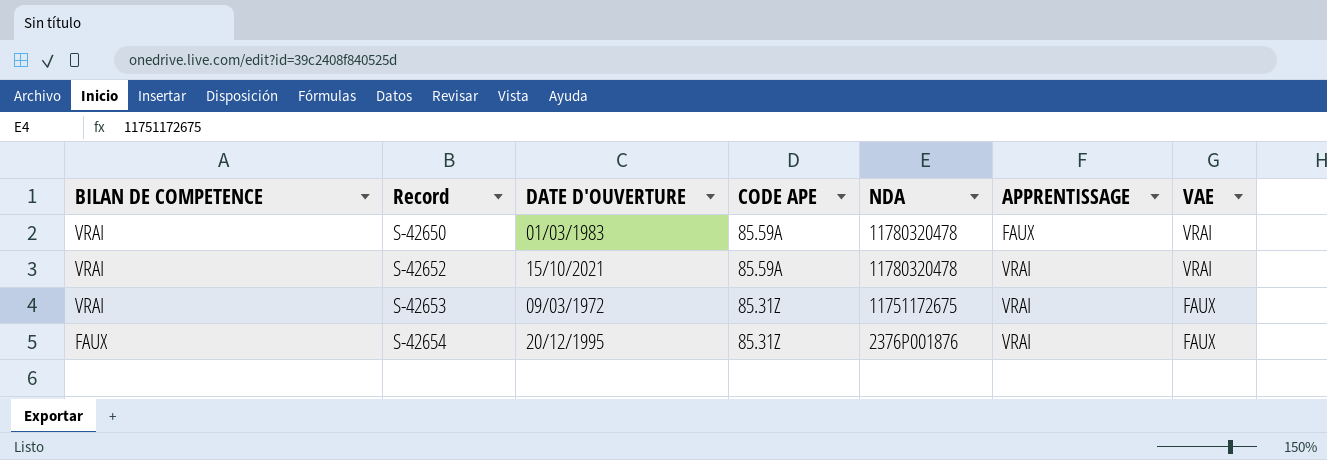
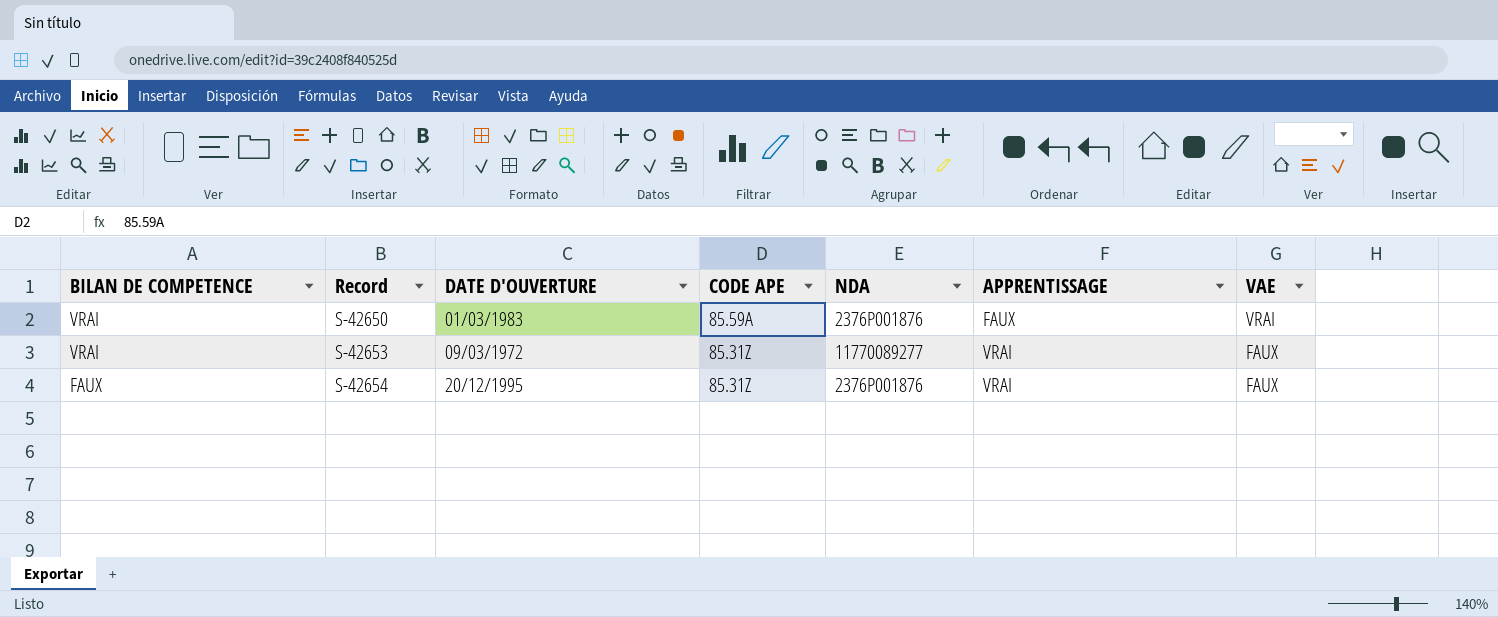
row S-42652: VRAI | 15/10/2021 | 85.59A | 11780320478 | VRAI | VRAI -> none
S-42650 | NDA: 11780320478 -> 2376P001876
S-42653 | NDA: 11751172675 -> 11770089277

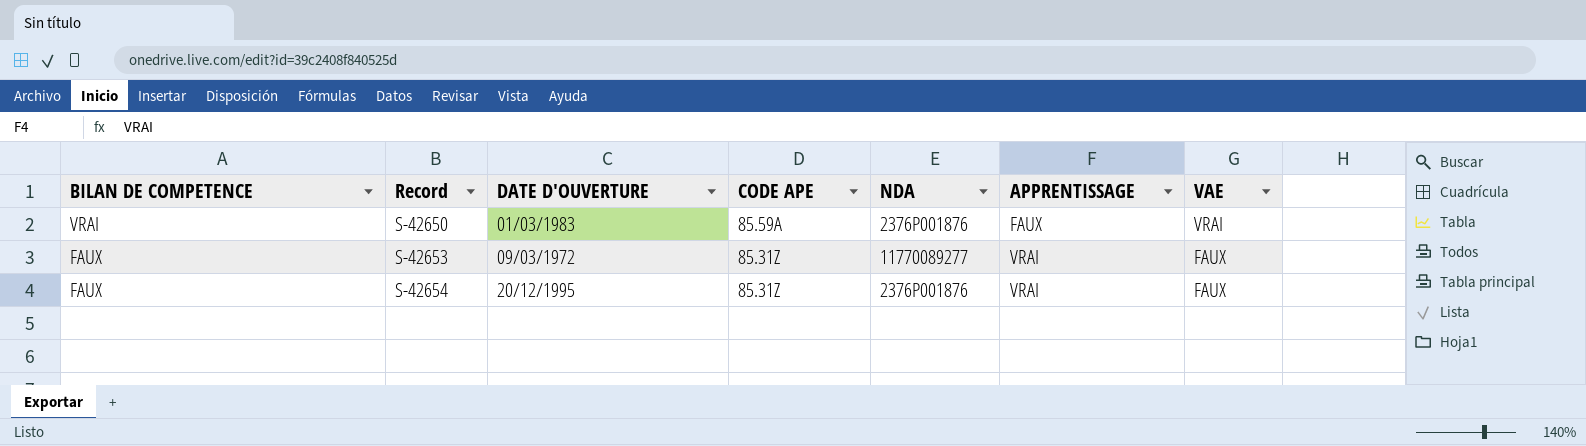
S-42653 | BILAN DE COMPETENCE: VRAI -> FAUX

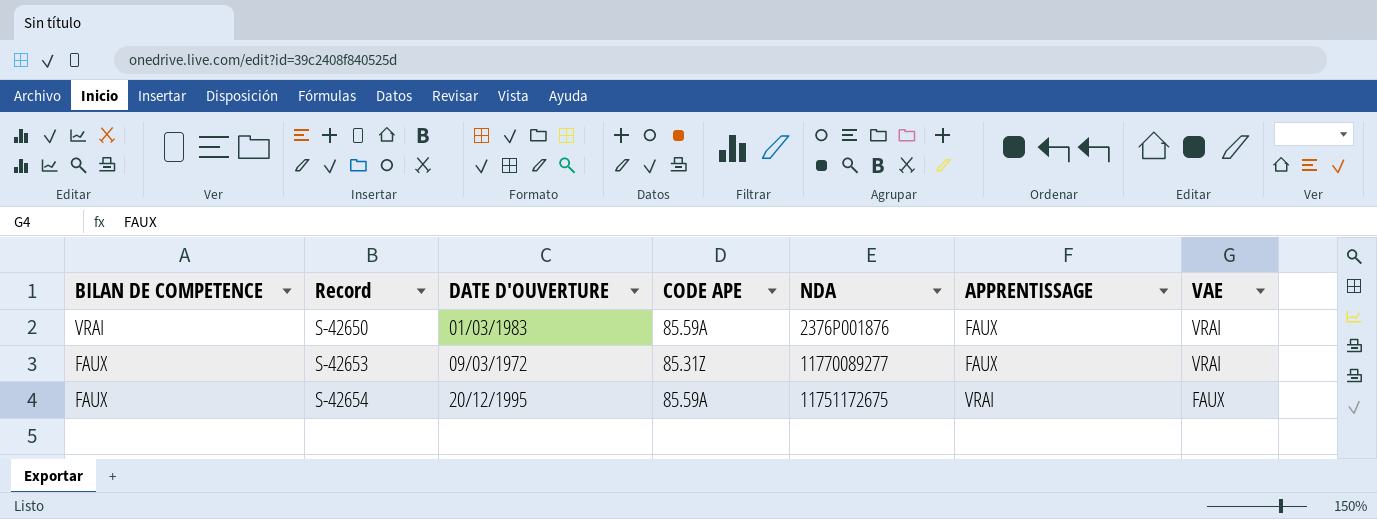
S-42653 | APPRENTISSAGE: VRAI -> FAUX
S-42653 | VAE: FAUX -> VRAI
S-42654 | CODE APE: 85.31Z -> 85.59A
S-42654 | NDA: 2376P001876 -> 11751172675

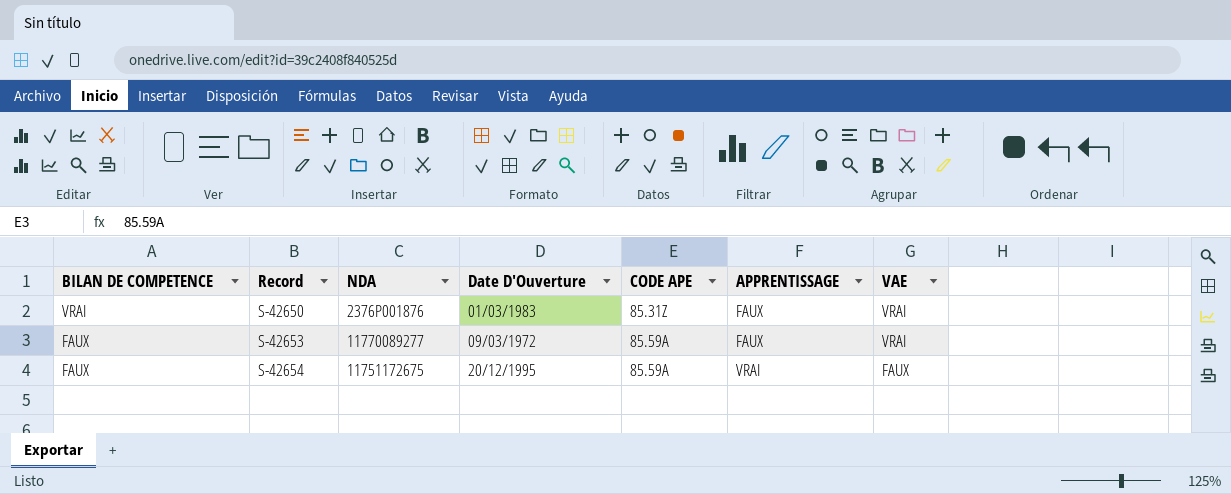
column NDA | position: 5 -> 3
column name: DATE D'OUVERTURE -> Date D'Ouverture
S-42650 | CODE APE: 85.59A -> 85.31Z
S-42653 | CODE APE: 85.31Z -> 85.59A

